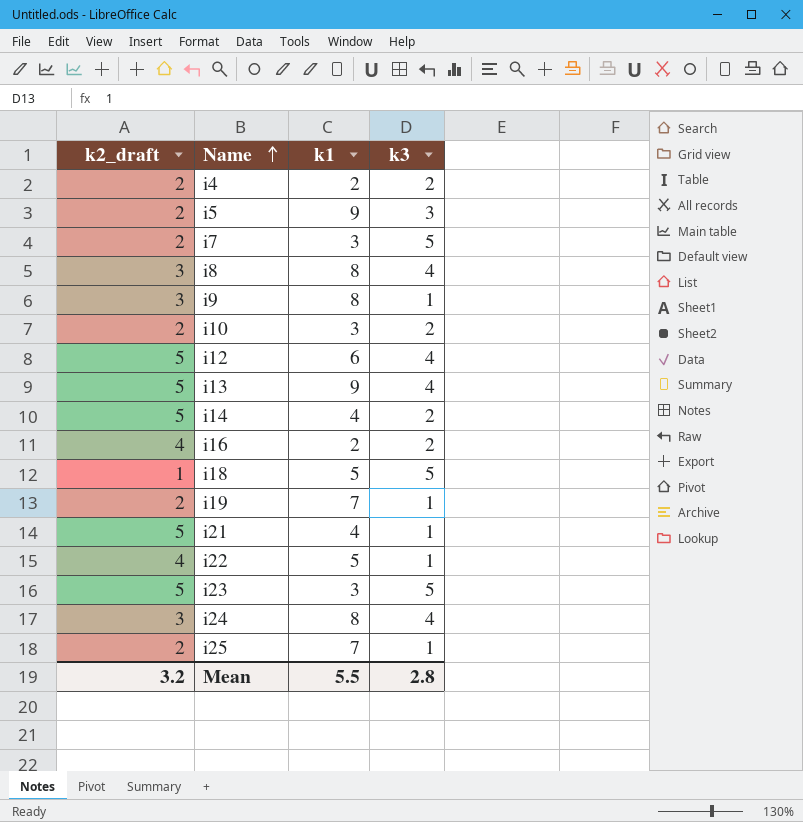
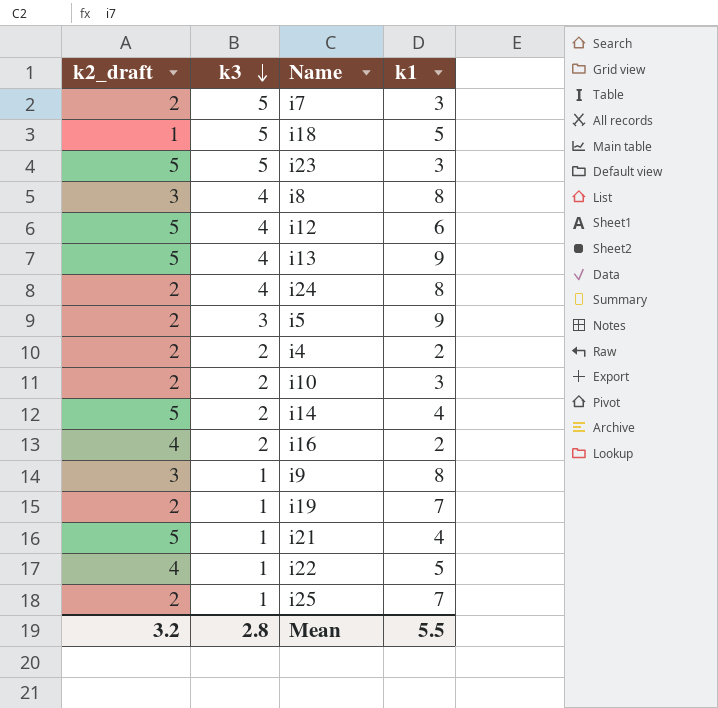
row order: Name ascending -> k3 descending
column k3 | position: 4 -> 2
i24 | k2_draft: 3 -> 2

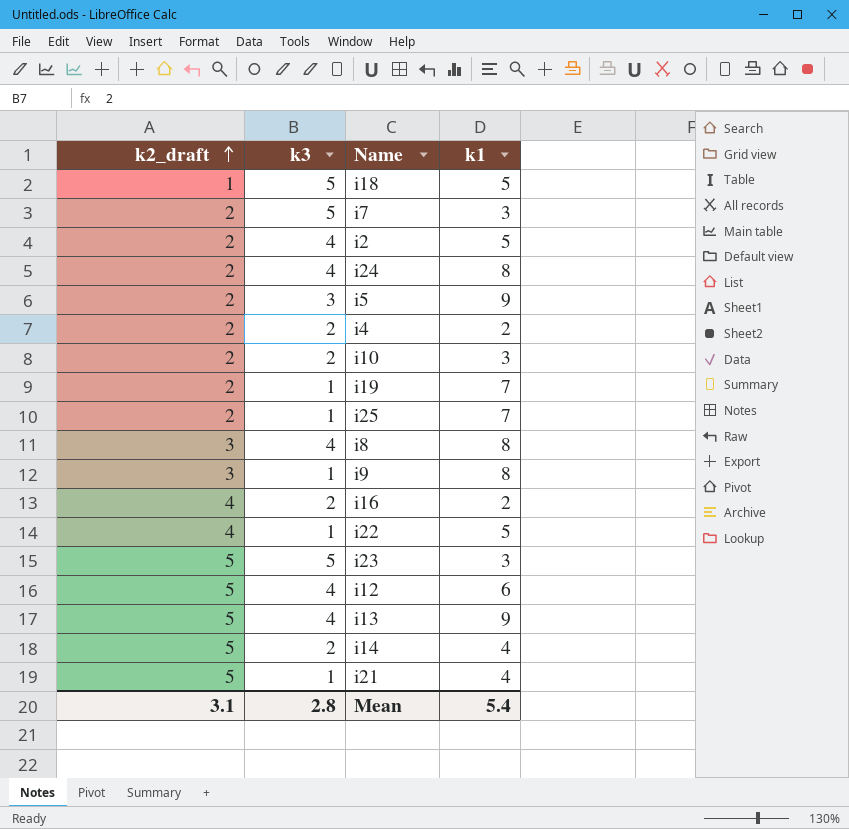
row order: k3 descending -> k2_draft ascending
row i2: none -> 2 | 4 | 5
Mean | k2_draft: 3.2 -> 3.1
Mean | k1: 5.5 -> 5.4

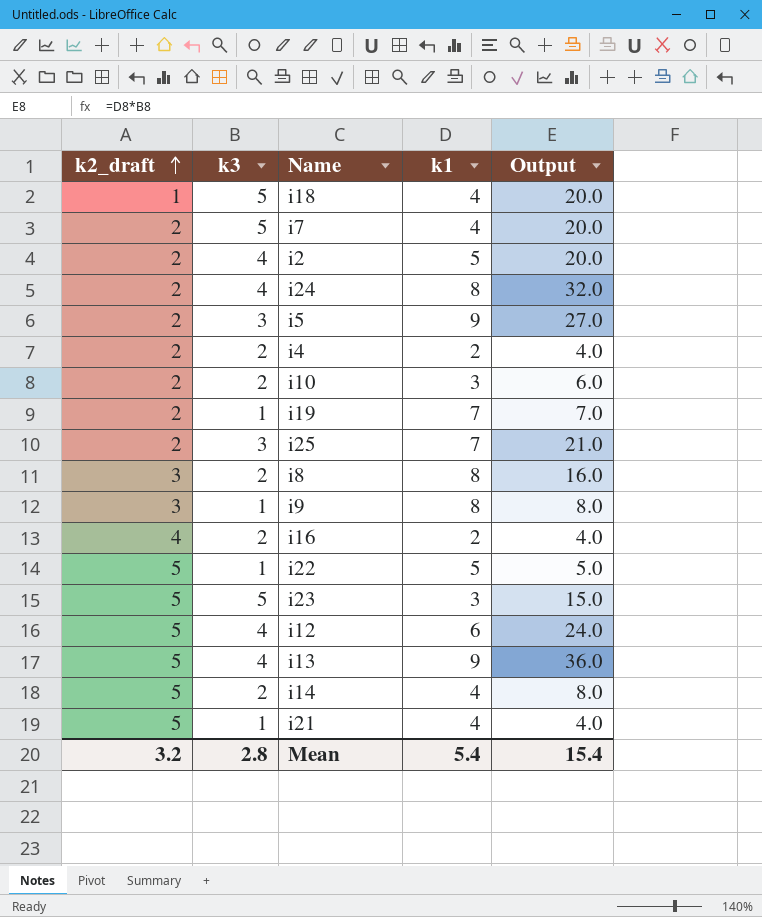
column Output | formula: none -> [k3] * [k1]
i18 | k1: 5 -> 4
i7 | k1: 3 -> 4
i25 | k3: 1 -> 3
i8 | k3: 4 -> 2
i22 | k2_draft: 4 -> 5
Mean | k2_draft: 3.1 -> 3.2

